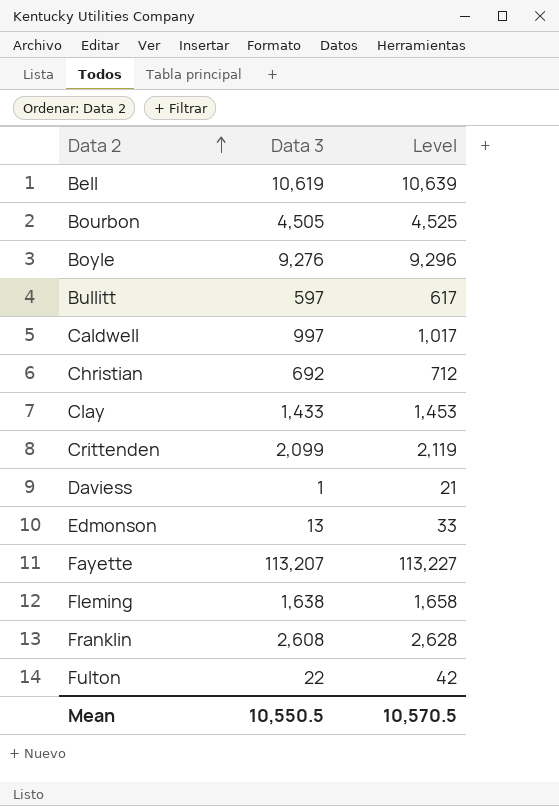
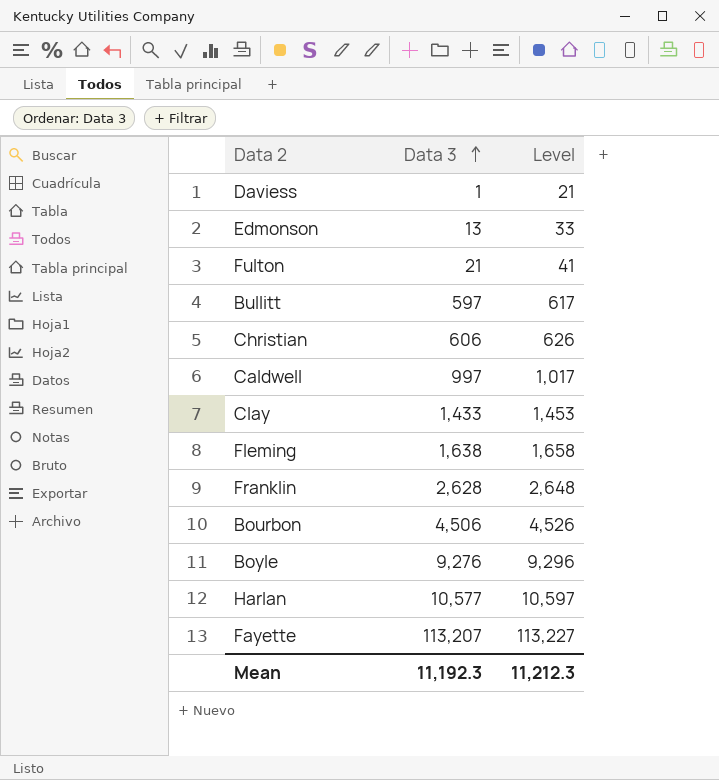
row order: Data 2 ascending -> Data 3 ascending
row Bell: 10,619 | 10,639 -> none
row Crittenden: 2,099 | 2,119 -> none
Fulton | Data 3: 22 -> 21
Fulton | Level: 42 -> 41
Christian | Data 3: 692 -> 606
Christian | Level: 712 -> 626
Franklin | Data 3: 2,608 -> 2,628
Franklin | Level: 2,628 -> 2,648
Bourbon | Data 3: 4,505 -> 4,506
Bourbon | Level: 4,525 -> 4,526
row Harlan: none -> 10,577 | 10,597
Mean | Data 3: 10,550.5 -> 11,192.3
Mean | Level: 10,570.5 -> 11,212.3

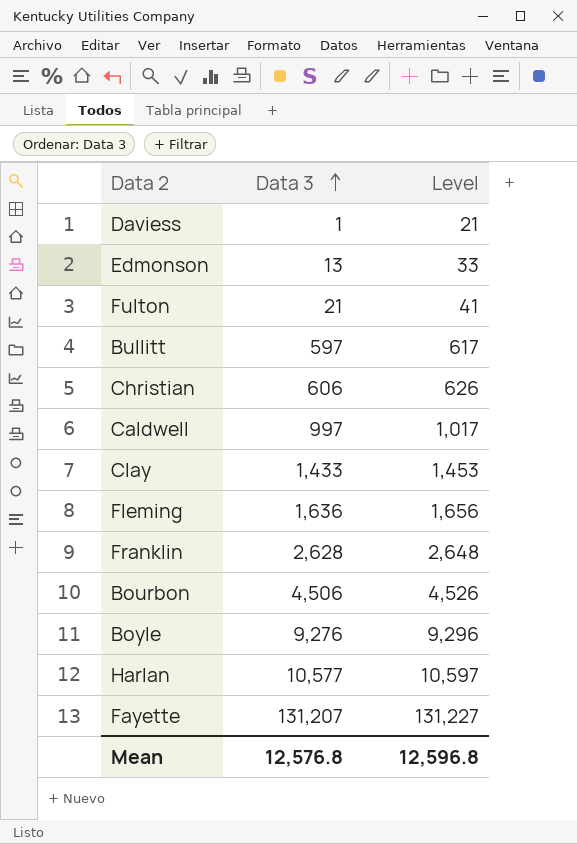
Fleming | Data 3: 1,638 -> 1,636
Fleming | Level: 1,658 -> 1,656
Fayette | Data 3: 113,207 -> 131,207
Fayette | Level: 113,227 -> 131,227
Mean | Data 3: 11,192.3 -> 12,576.8
Mean | Level: 11,212.3 -> 12,596.8

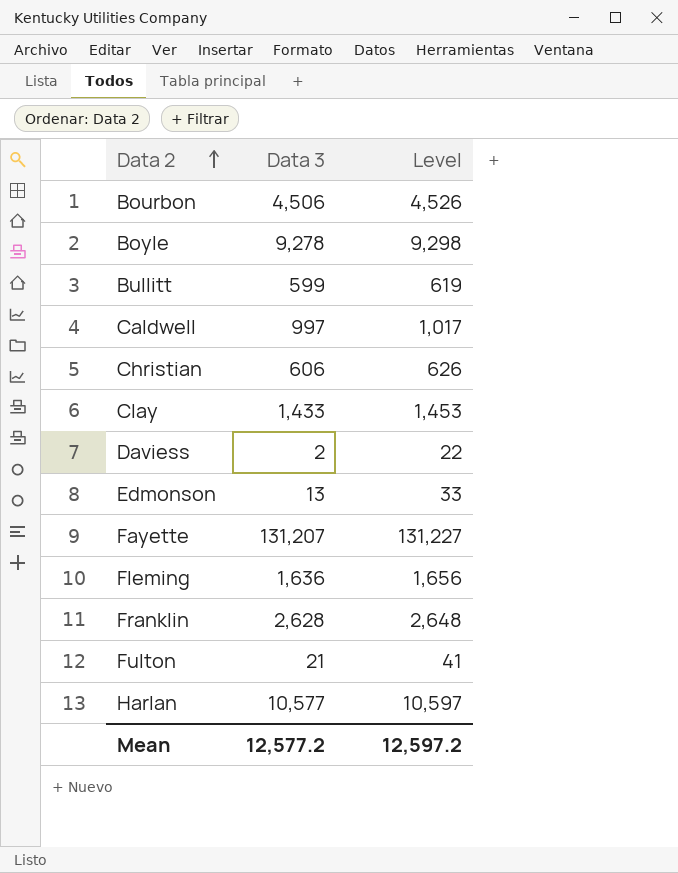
row order: Data 3 ascending -> Data 2 ascending
Boyle | Data 3: 9,276 -> 9,278
Boyle | Level: 9,296 -> 9,298
Bullitt | Data 3: 597 -> 599
Bullitt | Level: 617 -> 619
Daviess | Data 3: 1 -> 2
Daviess | Level: 21 -> 22
Mean | Data 3: 12,576.8 -> 12,577.2
Mean | Level: 12,596.8 -> 12,597.2

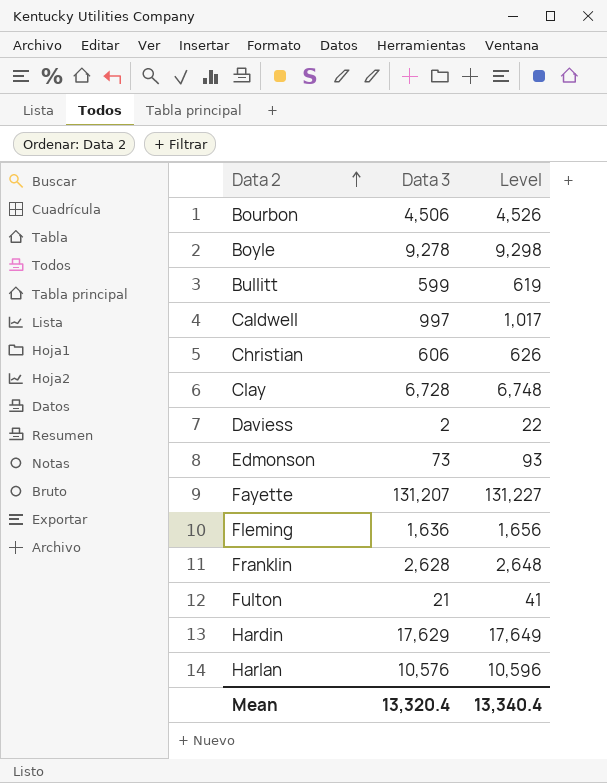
Clay | Data 3: 1,433 -> 6,728
Clay | Level: 1,453 -> 6,748
Edmonson | Data 3: 13 -> 73
Edmonson | Level: 33 -> 93
row Hardin: none -> 17,629 | 17,649
Harlan | Data 3: 10,577 -> 10,576
Harlan | Level: 10,597 -> 10,596
Mean | Data 3: 12,577.2 -> 13,320.4
Mean | Level: 12,597.2 -> 13,340.4

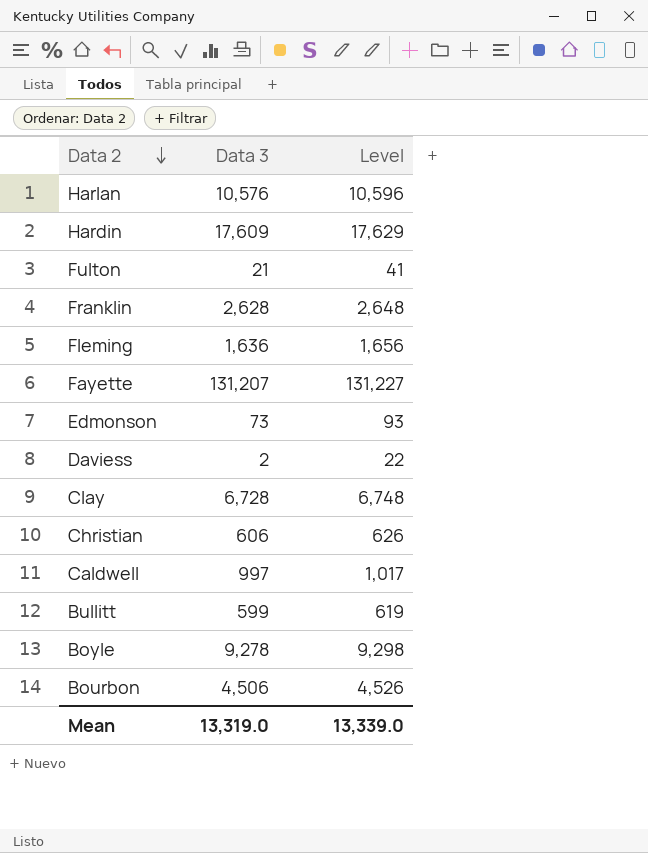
row order: Data 2 ascending -> Data 2 descending
Hardin | Data 3: 17,629 -> 17,609
Hardin | Level: 17,649 -> 17,629
Mean | Data 3: 13,320.4 -> 13,319.0
Mean | Level: 13,340.4 -> 13,339.0

